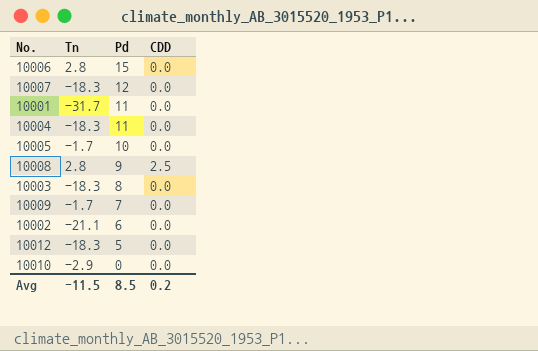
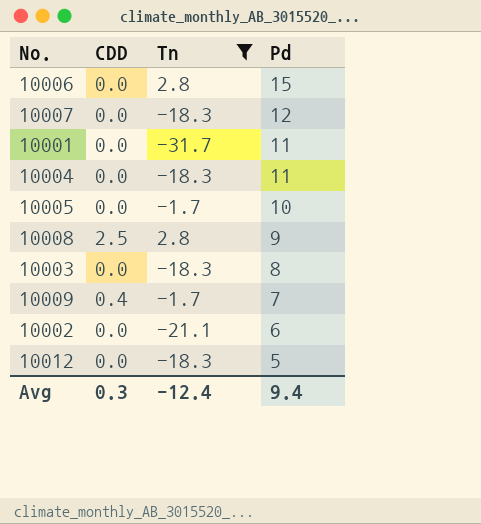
filter: none -> Tn != -2.9
column CDD | position: 4 -> 2
10009 | CDD: 0.0 -> 0.4
Avg | CDD: 0.2 -> 0.3
Avg | Tn: -11.5 -> -12.4
Avg | Pd: 8.5 -> 9.4

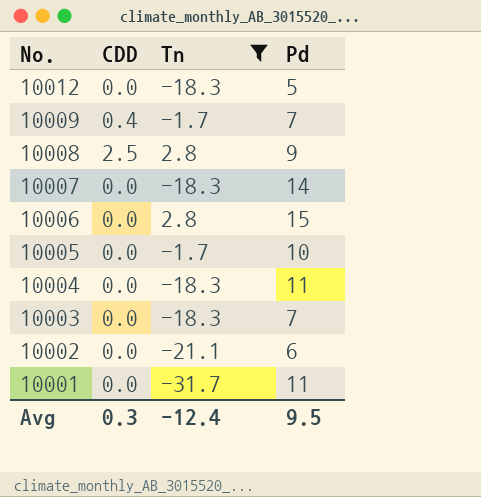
row order: Pd descending -> No. descending
10007 | Pd: 12 -> 14
10003 | Pd: 8 -> 7
Avg | Pd: 9.4 -> 9.5

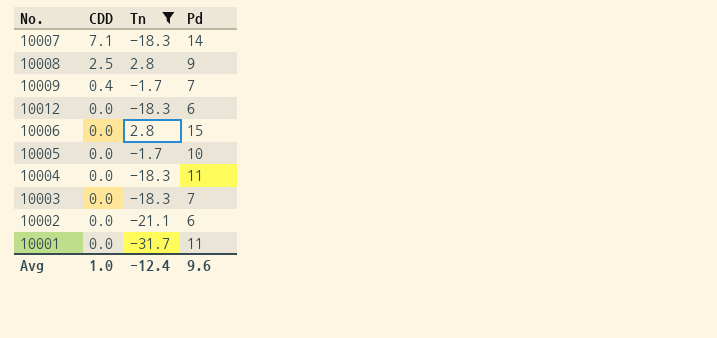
row order: No. descending -> CDD descending
10007 | CDD: 0.0 -> 7.1
10012 | Pd: 5 -> 6
Avg | CDD: 0.3 -> 1.0
Avg | Pd: 9.5 -> 9.6

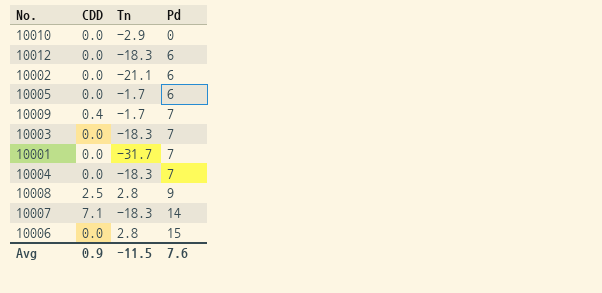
filter: Tn != -2.9 -> none
row order: CDD descending -> Pd ascending
10005 | Pd: 10 -> 6
10001 | Pd: 11 -> 7
10004 | Pd: 11 -> 7
Avg | CDD: 1.0 -> 0.9
Avg | Tn: -12.4 -> -11.5
Avg | Pd: 9.6 -> 7.6

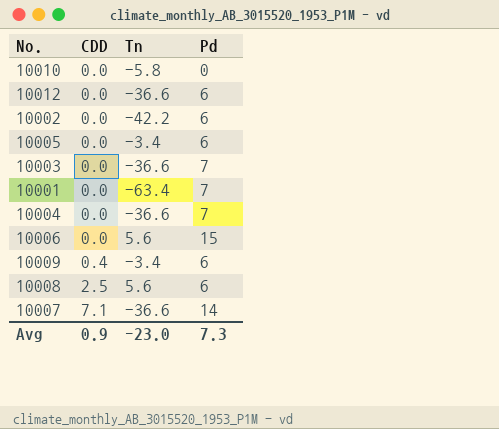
row order: Pd ascending -> CDD ascending
10010 | Tn: -2.9 -> -5.8
10012 | Tn: -18.3 -> -36.6
10002 | Tn: -21.1 -> -42.2
10005 | Tn: -1.7 -> -3.4
10003 | Tn: -18.3 -> -36.6
10001 | Tn: -31.7 -> -63.4
10004 | Tn: -18.3 -> -36.6
10006 | Tn: 2.8 -> 5.6
10009 | Tn: -1.7 -> -3.4
10009 | Pd: 7 -> 6
10008 | Tn: 2.8 -> 5.6
10008 | Pd: 9 -> 6
10007 | Tn: -18.3 -> -36.6
Avg | Tn: -11.5 -> -23.0
Avg | Pd: 7.6 -> 7.3

